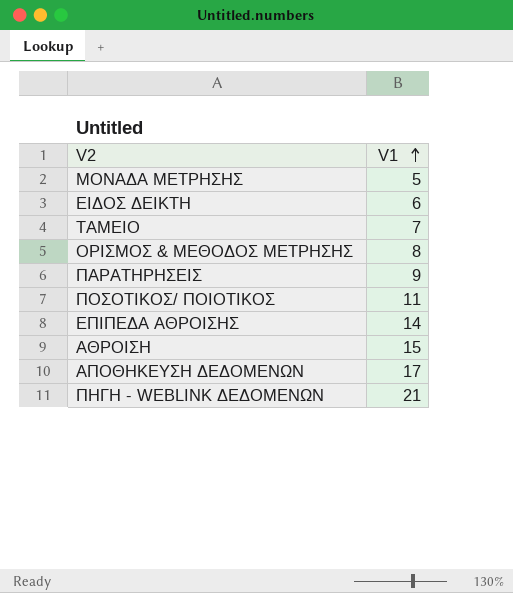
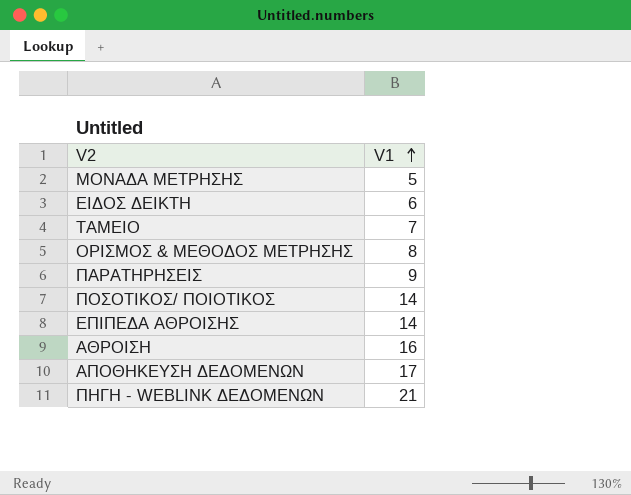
ΠΟΣΟΤΙΚΟΣ/ ΠΟΙΟΤΙΚΟΣ | V1: 11 -> 14
ΑΘΡΟΙΣΗ | V1: 15 -> 16

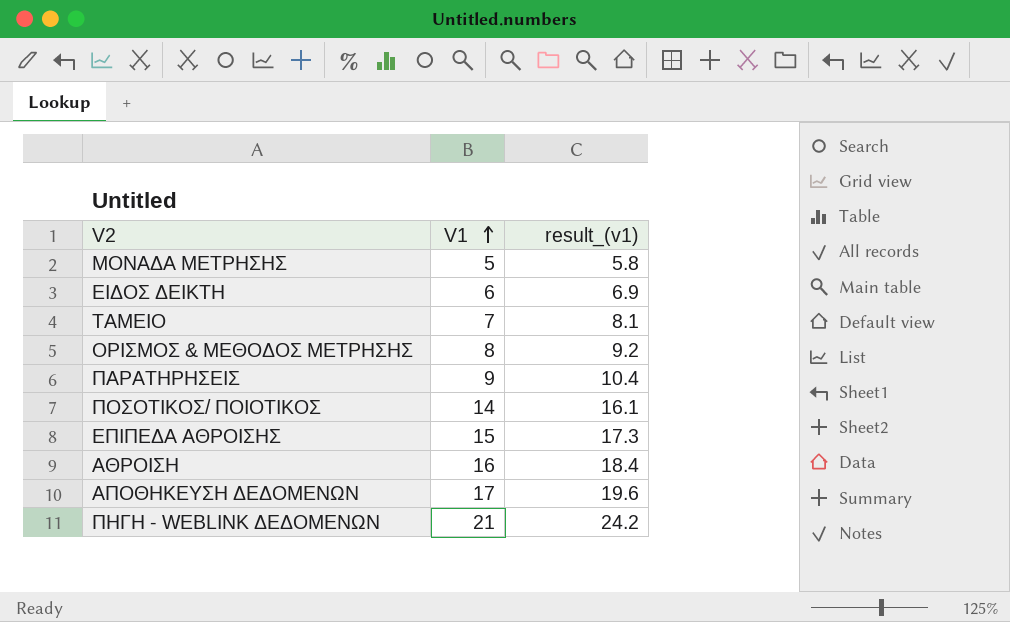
column result_(v1) | formula: none -> [V1] * 1.15
ΕΠΙΠΕΔΑ ΑΘΡΟΙΣΗΣ | V1: 14 -> 15

